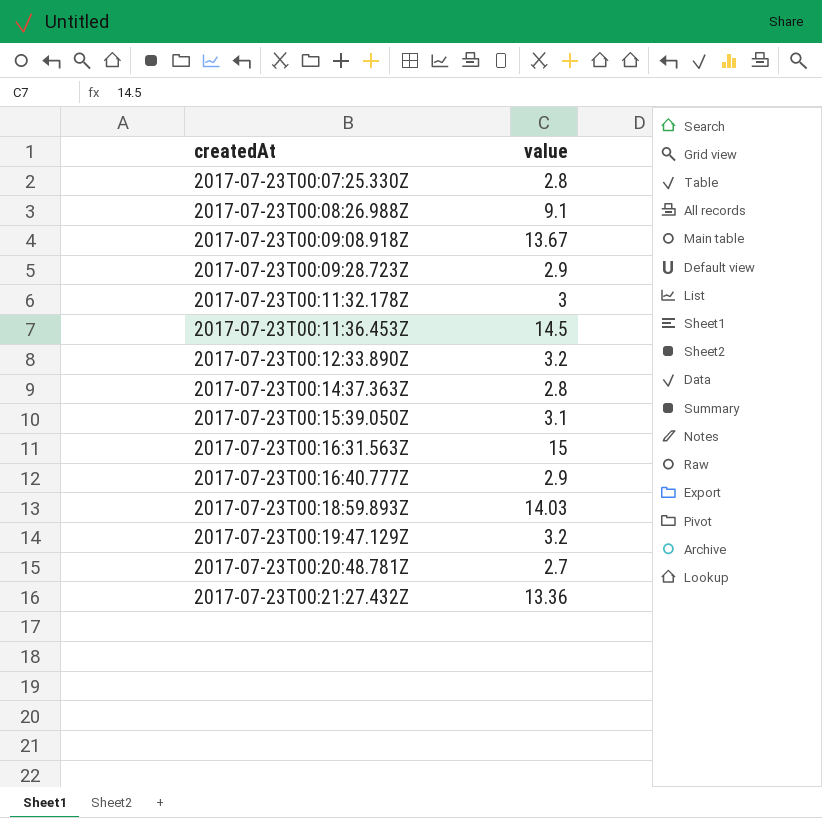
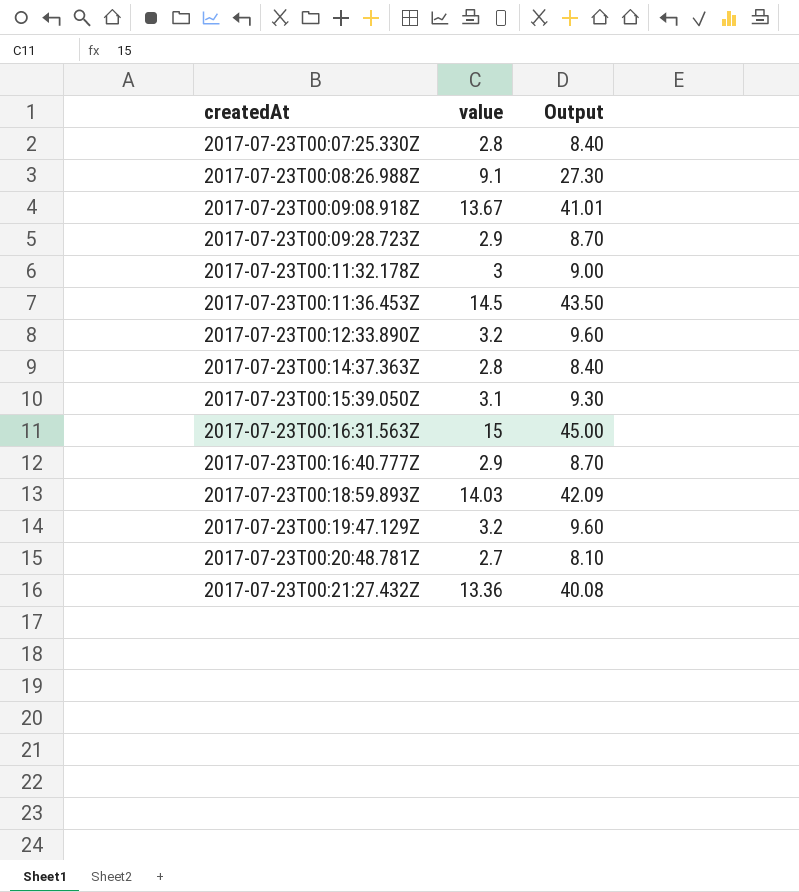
column Output | formula: none -> [value] * 3

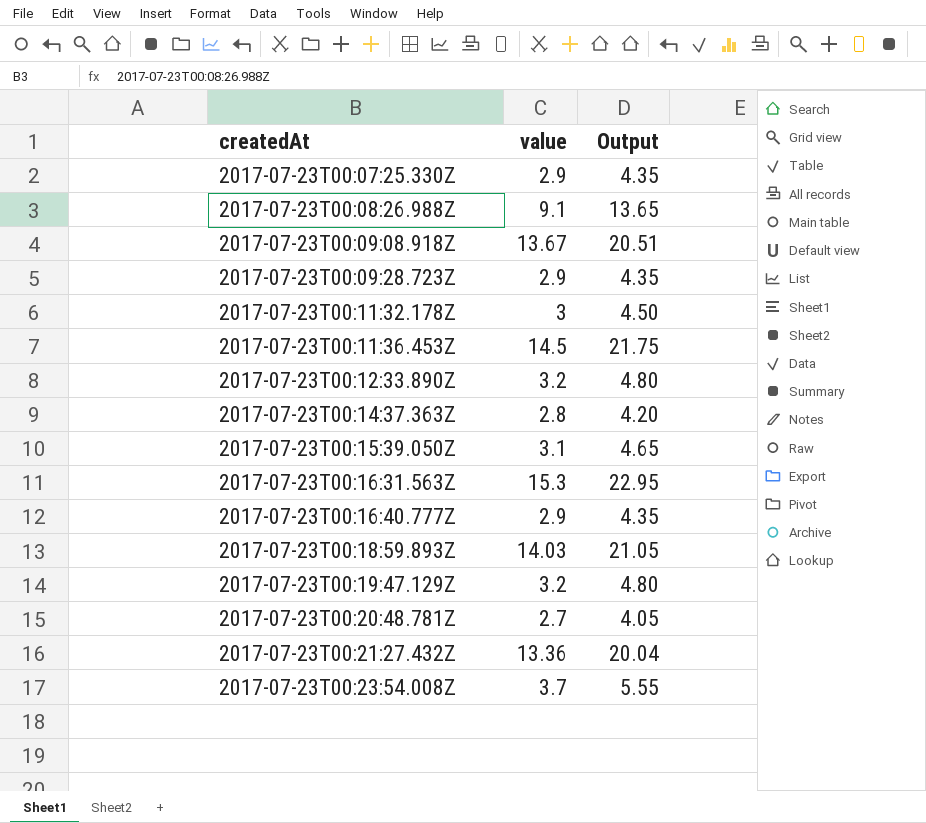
column Output | formula: [value] * 3 -> [value] * 1.5
2017-07-23T00:07:25.330Z | value: 2.8 -> 2.9
2017-07-23T00:16:31.563Z | value: 15 -> 15.3
row 2017-07-23T00:23:54.008Z: none -> 3.7 | 5.55

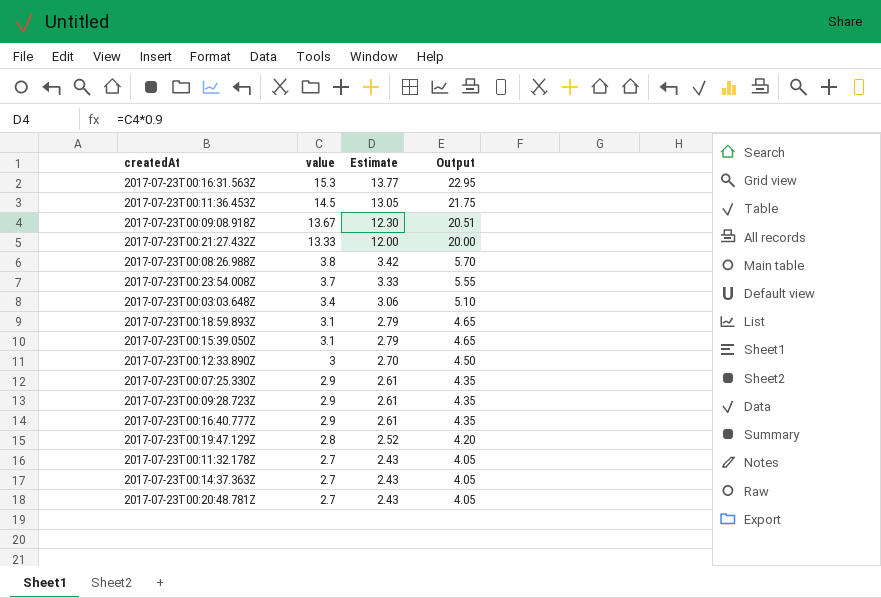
row order: createdAt ascending -> value descending
column Estimate | formula: none -> [value] * 0.9
2017-07-23T00:21:27.432Z | value: 13.36 -> 13.33
2017-07-23T00:21:27.432Z | Output: 20.04 -> 20.00
2017-07-23T00:08:26.988Z | value: 9.1 -> 3.8
2017-07-23T00:08:26.988Z | Output: 13.65 -> 5.70
row 2017-07-23T00:03:03.648Z: none -> 3.4 | 3.06 | 5.10
2017-07-23T00:18:59.893Z | value: 14.03 -> 3.1
2017-07-23T00:18:59.893Z | Output: 21.05 -> 4.65
2017-07-23T00:12:33.890Z | value: 3.2 -> 3
2017-07-23T00:12:33.890Z | Output: 4.80 -> 4.50
2017-07-23T00:19:47.129Z | value: 3.2 -> 2.8
2017-07-23T00:19:47.129Z | Output: 4.80 -> 4.20
2017-07-23T00:11:32.178Z | value: 3 -> 2.7
2017-07-23T00:11:32.178Z | Output: 4.50 -> 4.05
2017-07-23T00:14:37.363Z | value: 2.8 -> 2.7
2017-07-23T00:14:37.363Z | Output: 4.20 -> 4.05

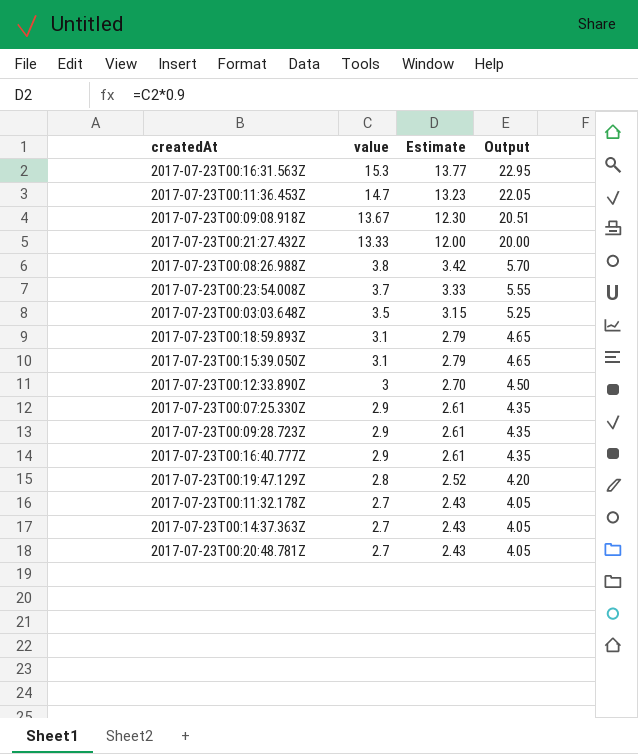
2017-07-23T00:11:36.453Z | value: 14.5 -> 14.7
2017-07-23T00:11:36.453Z | Estimate: 13.05 -> 13.23
2017-07-23T00:11:36.453Z | Output: 21.75 -> 22.05
2017-07-23T00:03:03.648Z | value: 3.4 -> 3.5
2017-07-23T00:03:03.648Z | Estimate: 3.06 -> 3.15
2017-07-23T00:03:03.648Z | Output: 5.10 -> 5.25

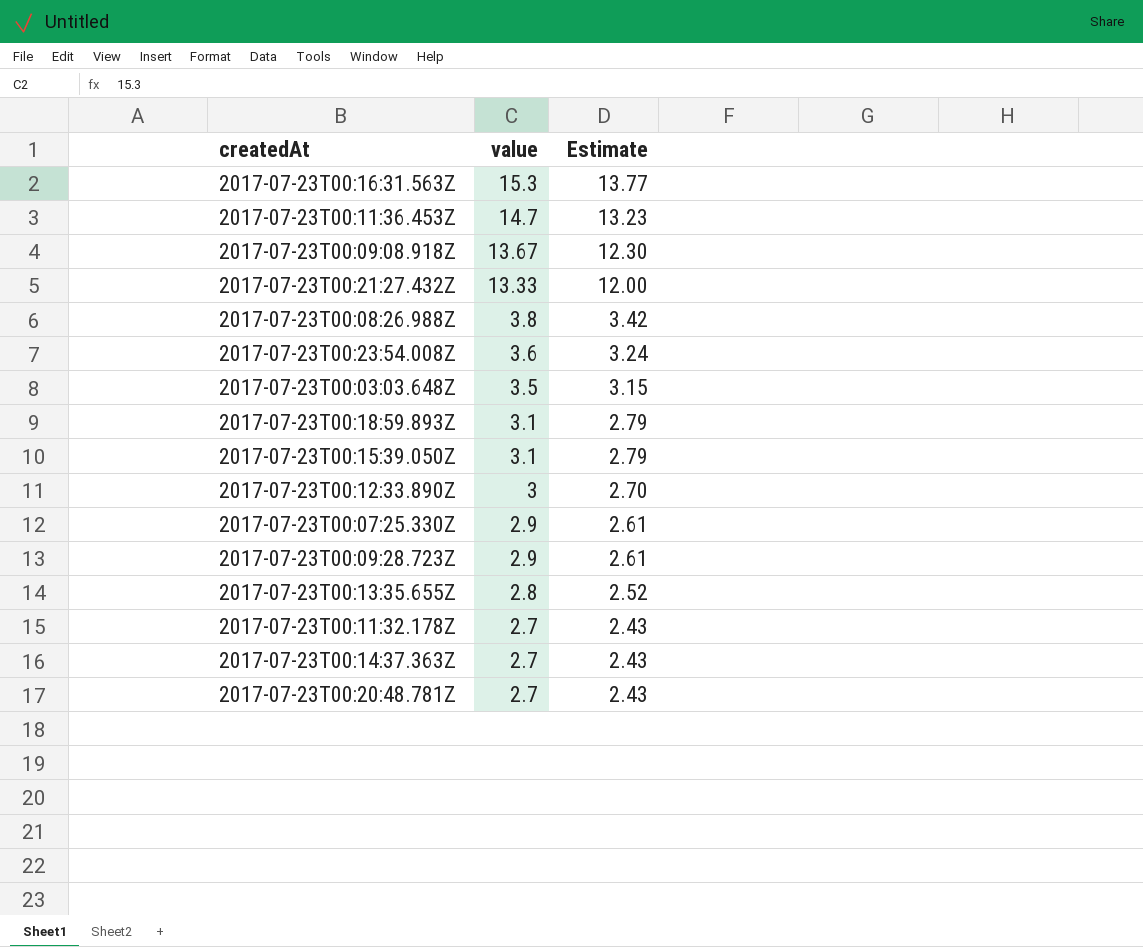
column Output | formula: [value] * 1.5 -> none
row 2017-07-23T00:16:40.777Z: 2.9 | 2.61 | 4.35 -> none
row 2017-07-23T00:19:47.129Z: 2.8 | 2.52 | 4.20 -> none
2017-07-23T00:23:54.008Z | value: 3.7 -> 3.6
2017-07-23T00:23:54.008Z | Estimate: 3.33 -> 3.24
row 2017-07-23T00:13:35.655Z: none -> 2.8 | 2.52

